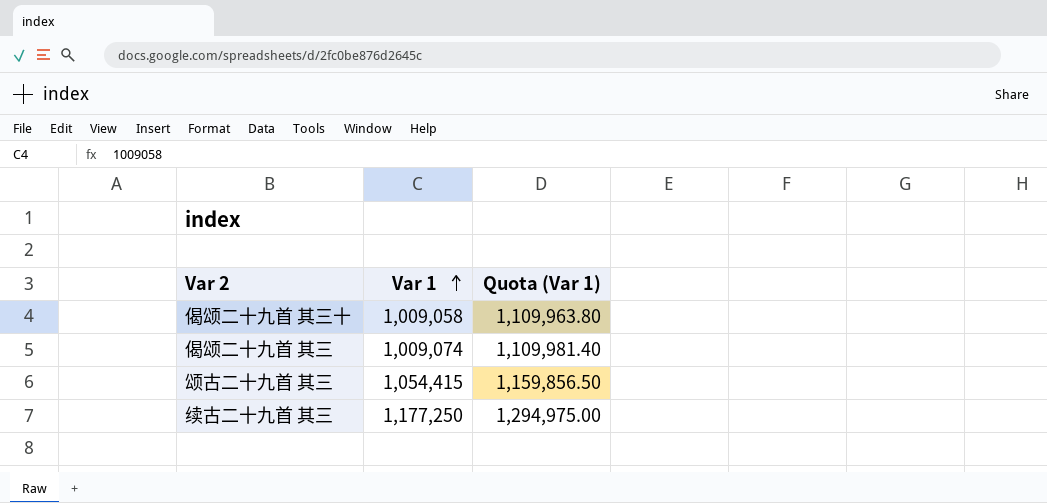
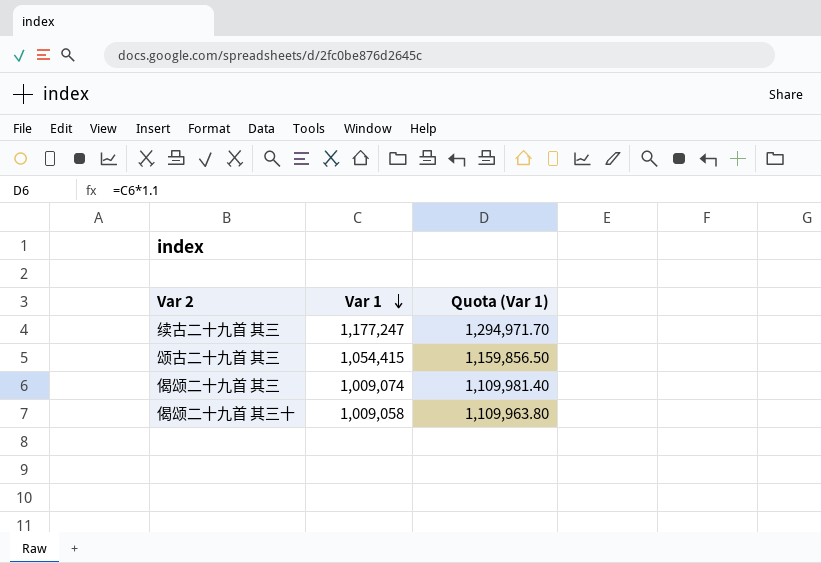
row order: Var 1 ascending -> Var 1 descending
续古二十九首 其三 | Var 1: 1,177,250 -> 1,177,247
续古二十九首 其三 | Quota (Var 1): 1,294,975.00 -> 1,294,971.70

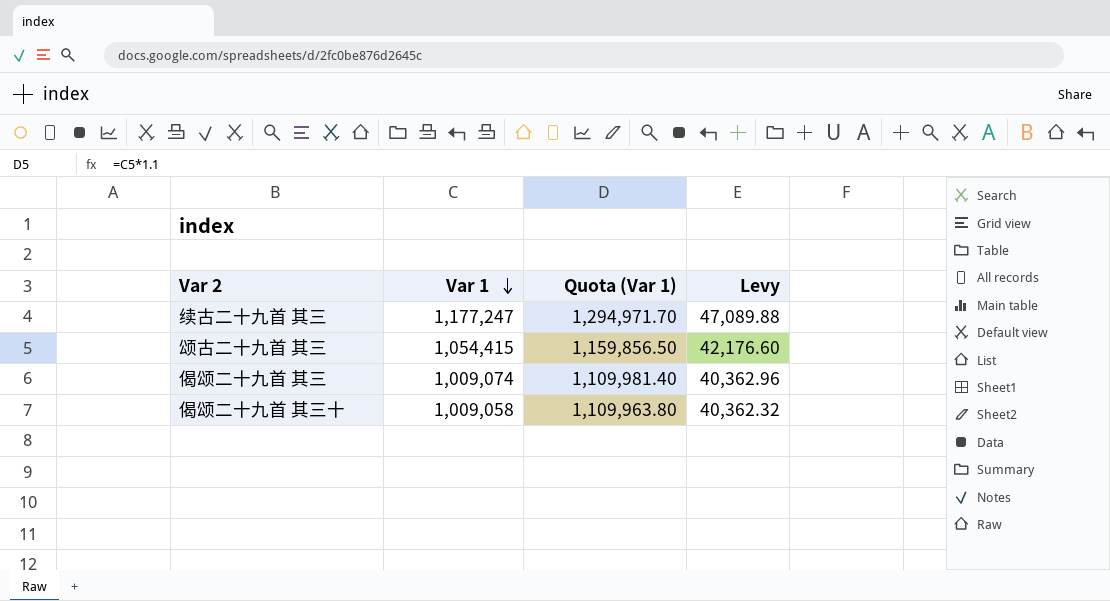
column Levy | formula: none -> [Var 1] * 0.04

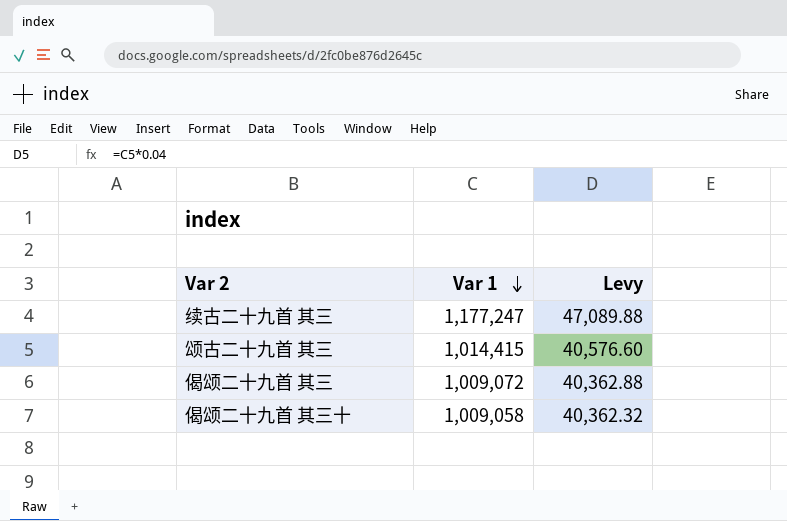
column Quota (Var 1) | formula: [Var 1] * 1.1 -> none
颂古二十九首 其三 | Var 1: 1,054,415 -> 1,014,415
颂古二十九首 其三 | Levy: 42,176.60 -> 40,576.60
偈颂二十九首 其三 | Var 1: 1,009,074 -> 1,009,072
偈颂二十九首 其三 | Levy: 40,362.96 -> 40,362.88

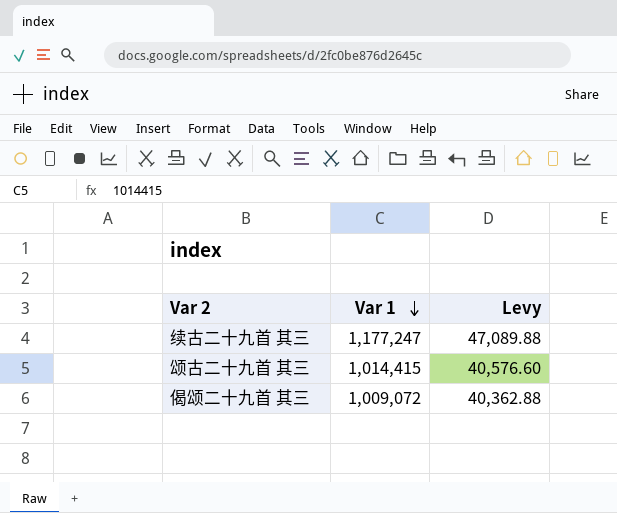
row 偈颂二十九首 其三十: 1,009,058 | 40,362.32 -> none

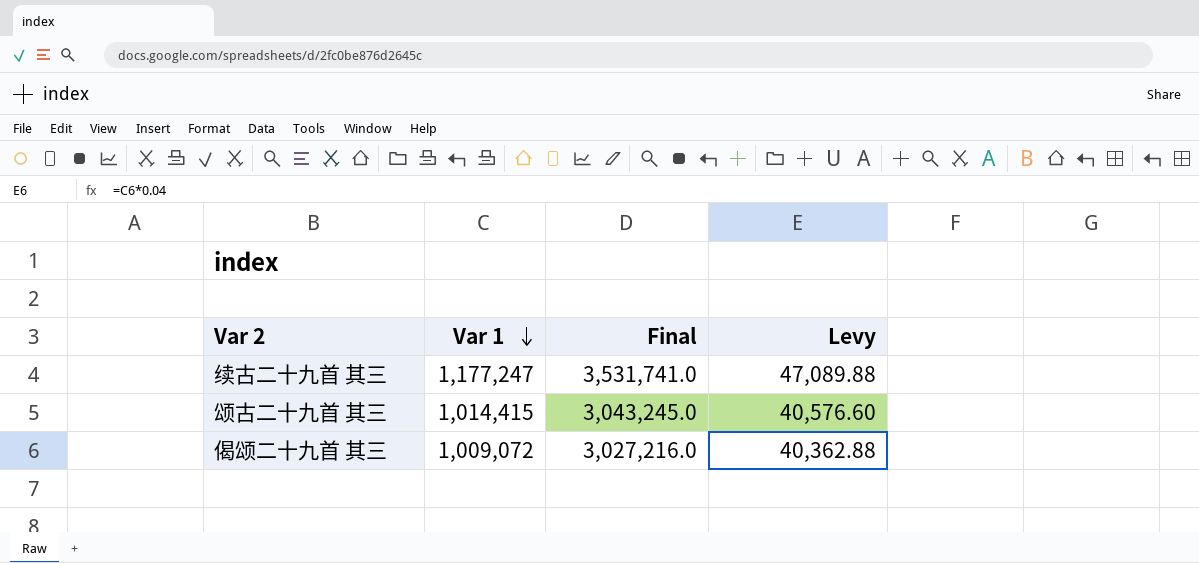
column Final | formula: none -> [Var 1] * 3

